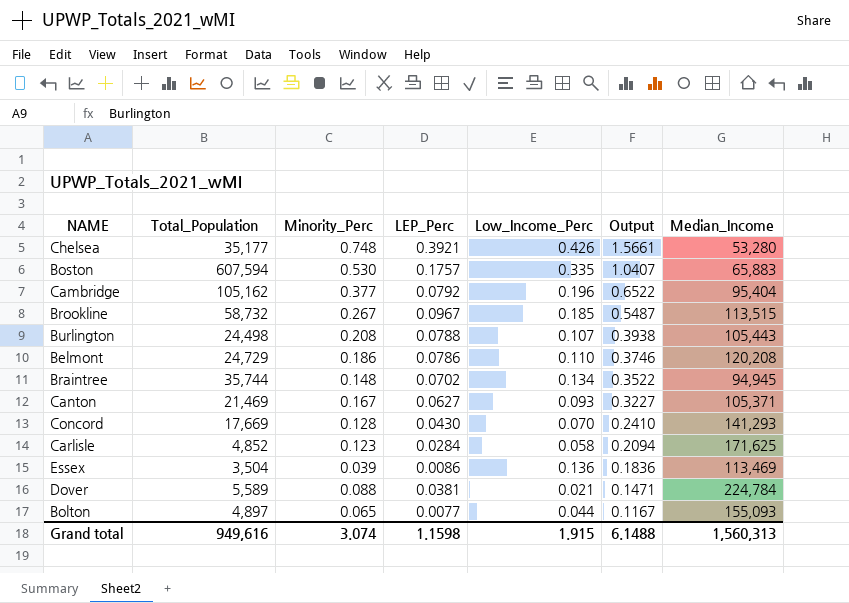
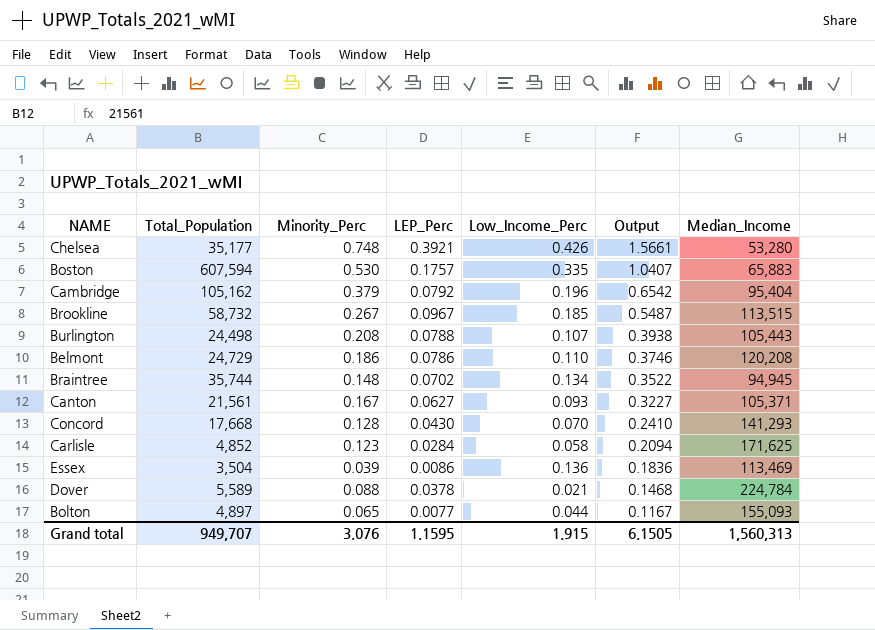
Cambridge | Minority_Perc: 0.377 -> 0.379
Cambridge | Output: 0.6522 -> 0.6542
Canton | Total_Population: 21,469 -> 21,561
Concord | Total_Population: 17,669 -> 17,668
Dover | LEP_Perc: 0.0381 -> 0.0378
Dover | Output: 0.1471 -> 0.1468
Grand total | Total_Population: 949,616 -> 949,707
Grand total | Minority_Perc: 3.074 -> 3.076
Grand total | LEP_Perc: 1.1598 -> 1.1595
Grand total | Output: 6.1488 -> 6.1505

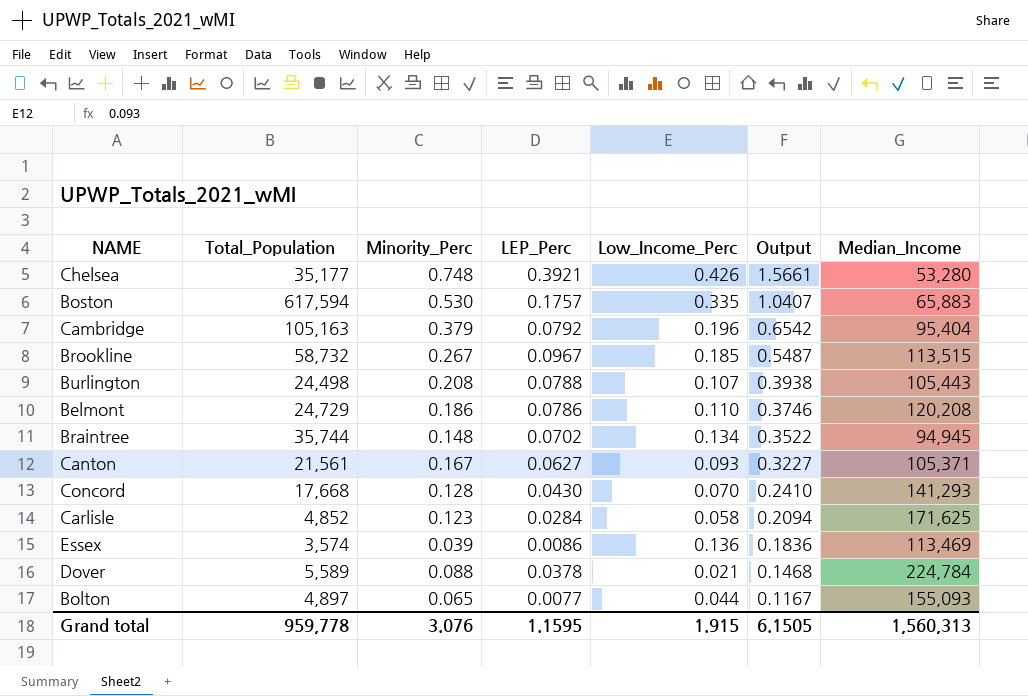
Boston | Total_Population: 607,594 -> 617,594
Cambridge | Total_Population: 105,162 -> 105,163
Essex | Total_Population: 3,504 -> 3,574
Grand total | Total_Population: 949,707 -> 959,778

